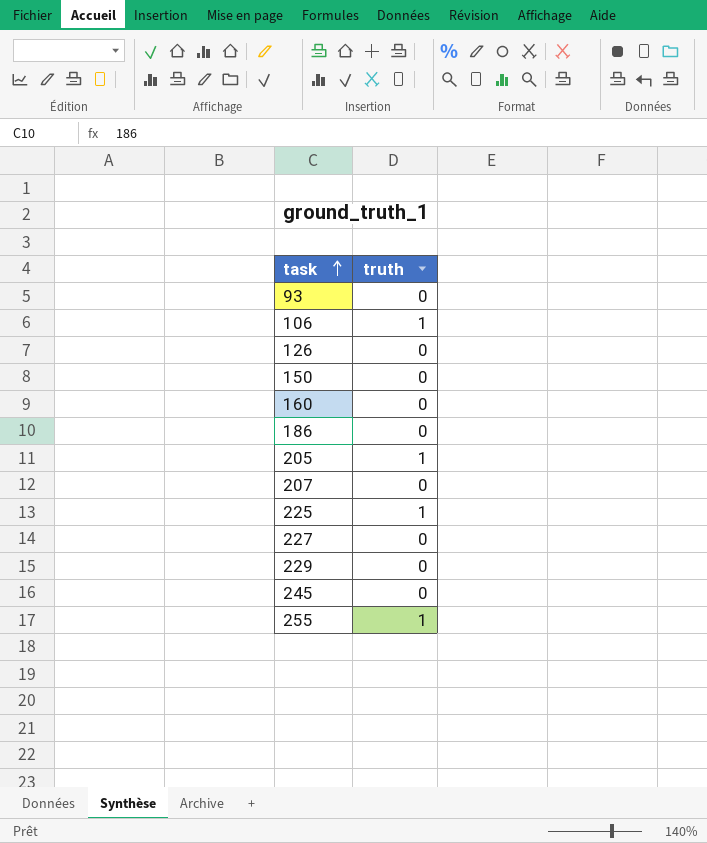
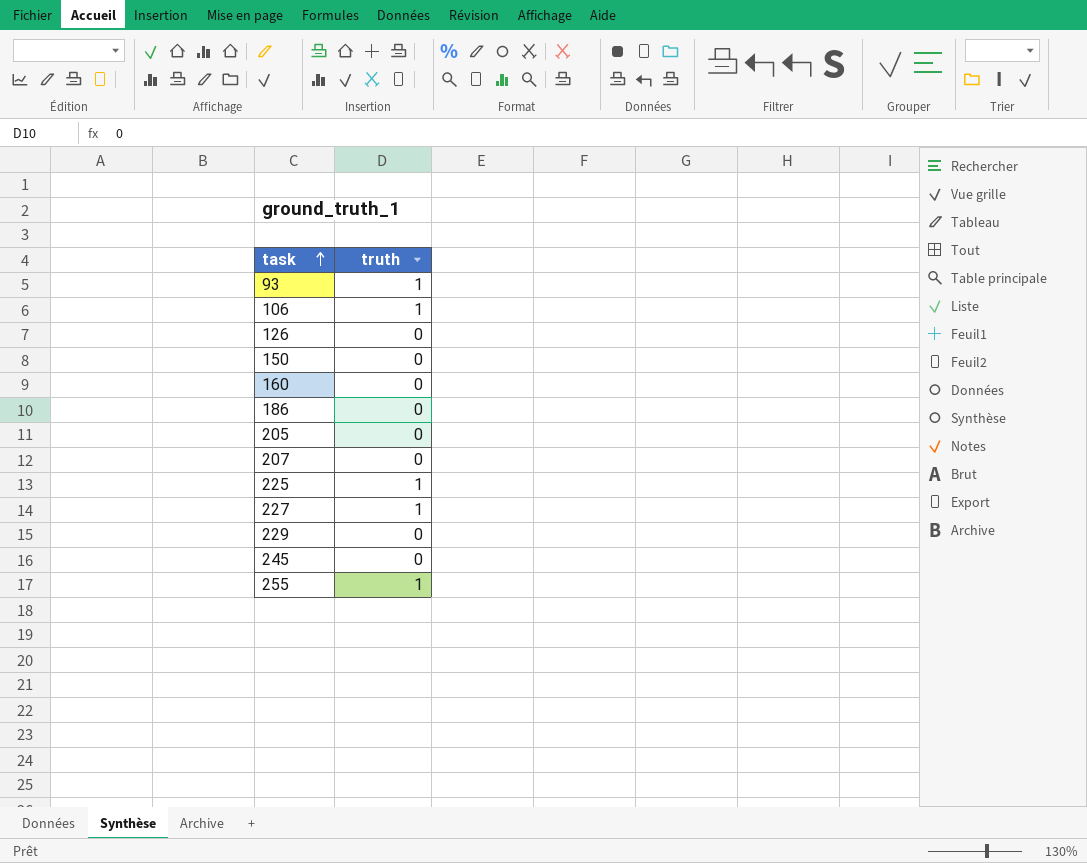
93 | truth: 0 -> 1
205 | truth: 1 -> 0
227 | truth: 0 -> 1

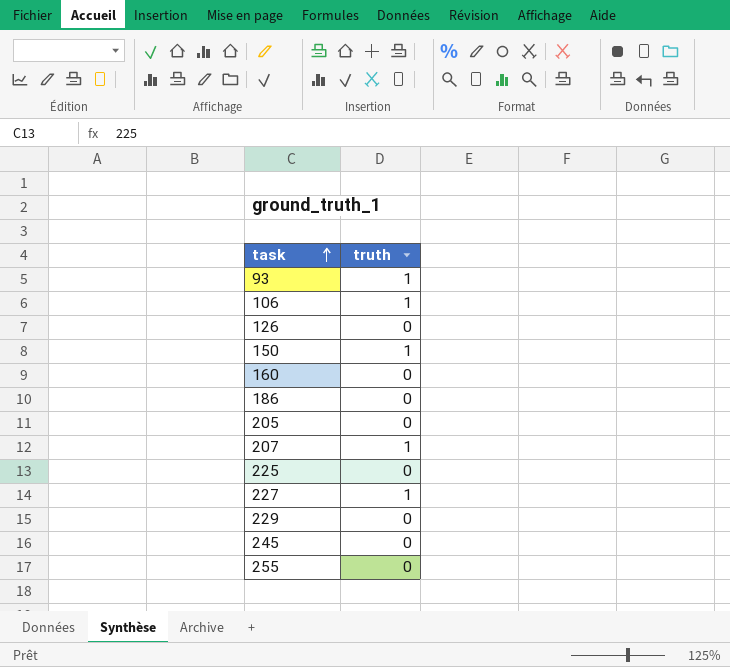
150 | truth: 0 -> 1
207 | truth: 0 -> 1
225 | truth: 1 -> 0
255 | truth: 1 -> 0

